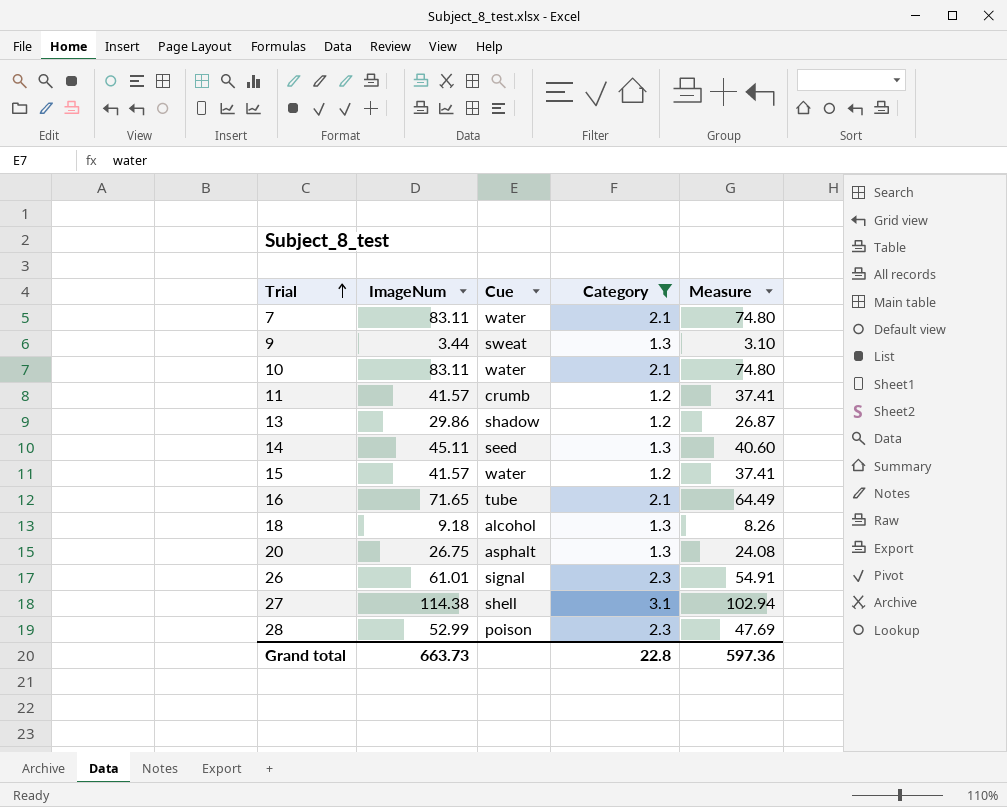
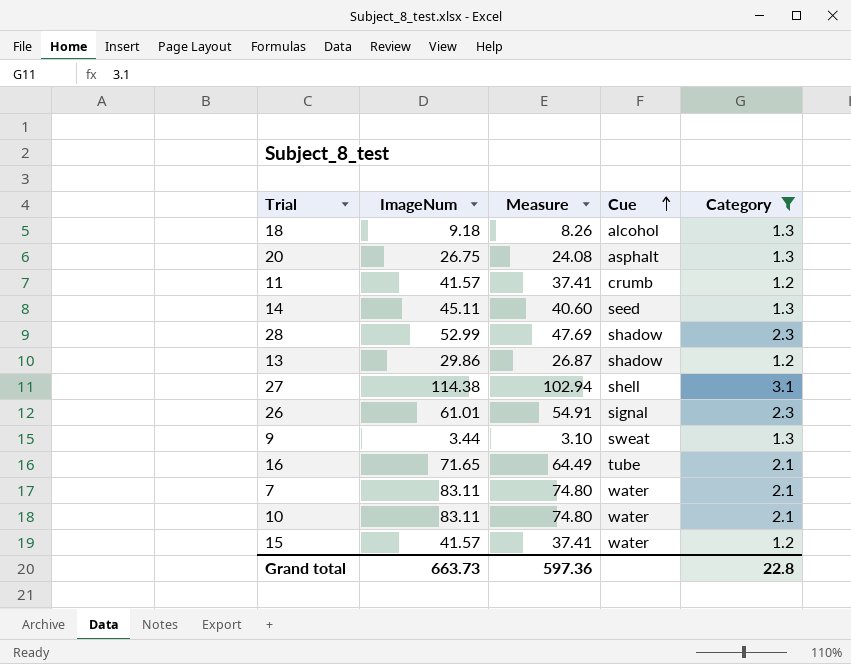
row order: Trial ascending -> Cue ascending
column Measure | position: 5 -> 3
28 | Cue: poison -> shadow

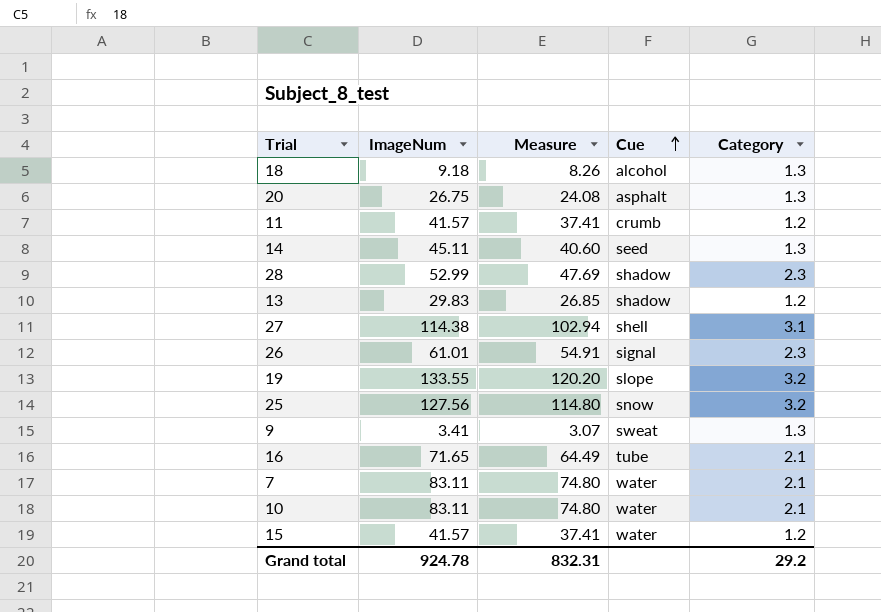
filter: Category != 3.2 -> none
13 | ImageNum: 29.86 -> 29.83
13 | Measure: 26.87 -> 26.85
9 | ImageNum: 3.44 -> 3.41
9 | Measure: 3.10 -> 3.07
Grand total | ImageNum: 663.73 -> 924.78
Grand total | Measure: 597.36 -> 832.31
Grand total | Category: 22.8 -> 29.2

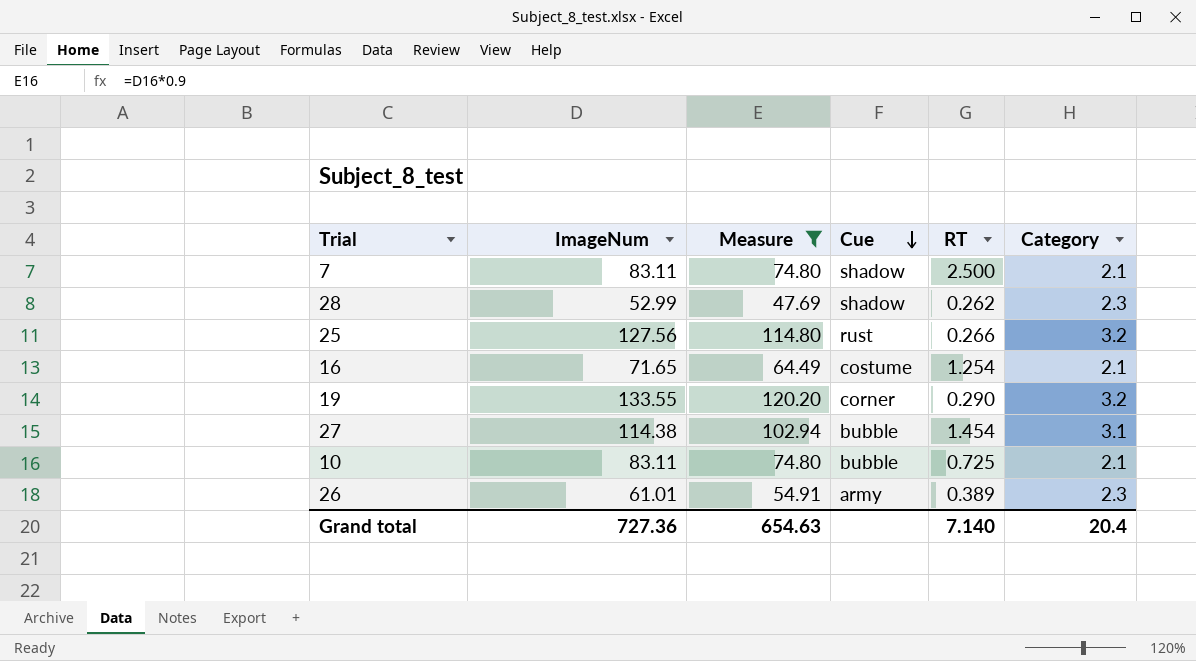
filter: none -> Measure >= 47.69
row order: Cue ascending -> Cue descending
column RT | position: none -> 5
7 | Cue: water -> shadow
25 | Cue: snow -> rust
16 | Cue: tube -> costume
19 | Cue: slope -> corner
27 | Cue: shell -> bubble
10 | Cue: water -> bubble
26 | Cue: signal -> army
Grand total | ImageNum: 924.78 -> 727.36
Grand total | Measure: 832.31 -> 654.63
Grand total | Category: 29.2 -> 20.4

